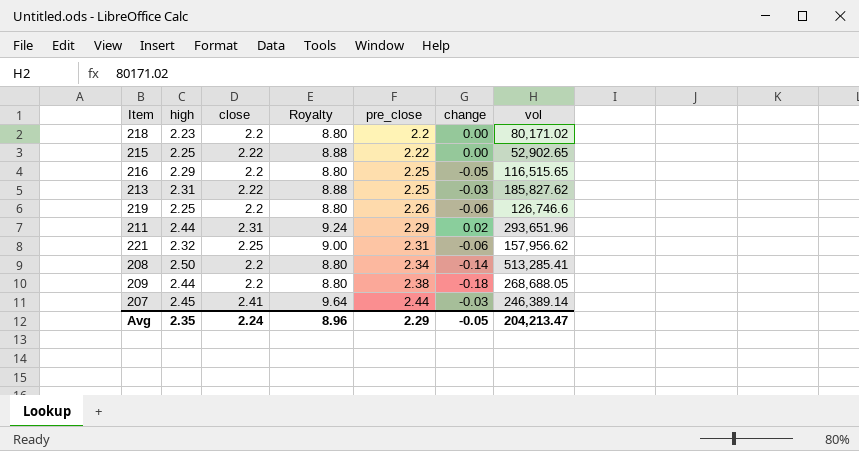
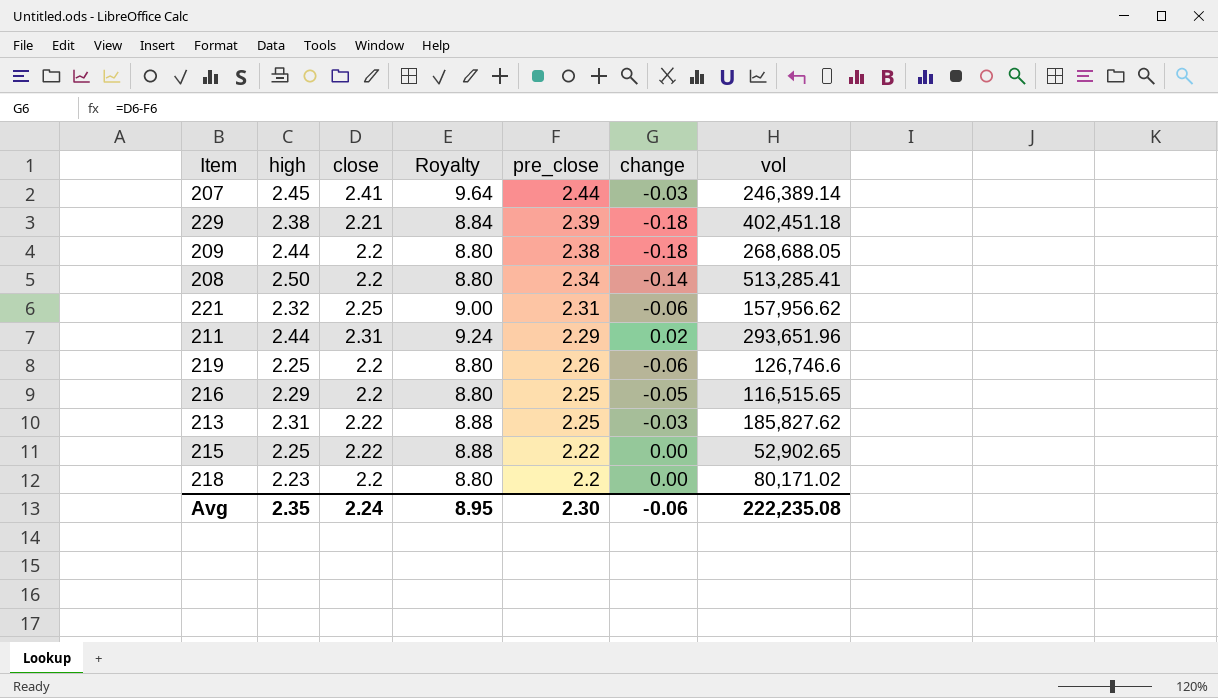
row order: pre_close ascending -> pre_close descending
row 229: none -> 2.38 | 2.21 | 8.84 | 2.39 | -0.18 | 402,451.18
Avg | Royalty: 8.96 -> 8.95
Avg | pre_close: 2.29 -> 2.30
Avg | change: -0.05 -> -0.06
Avg | vol: 204,213.47 -> 222,235.08

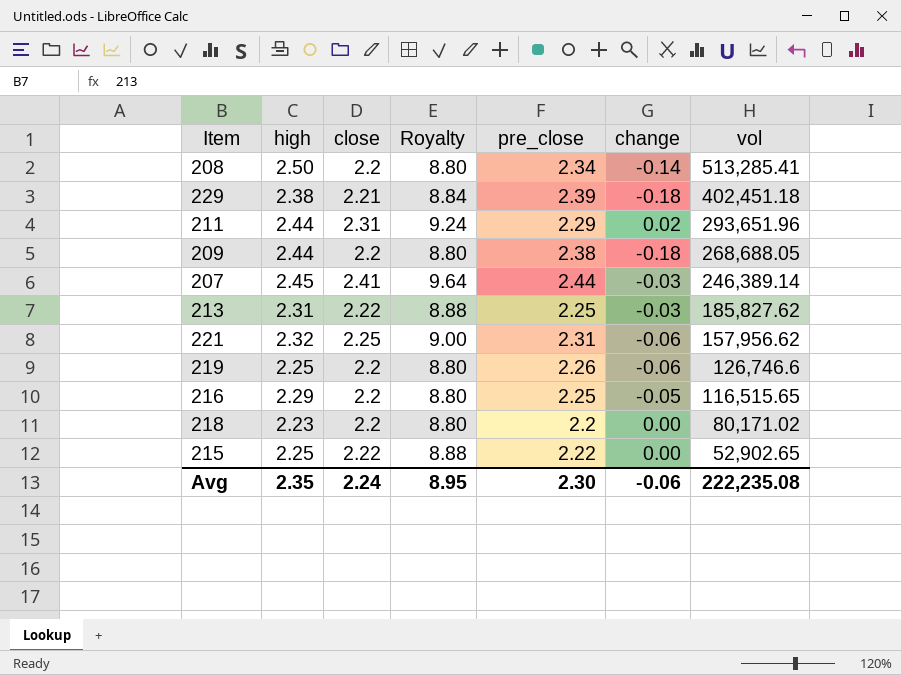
row order: pre_close descending -> vol descending

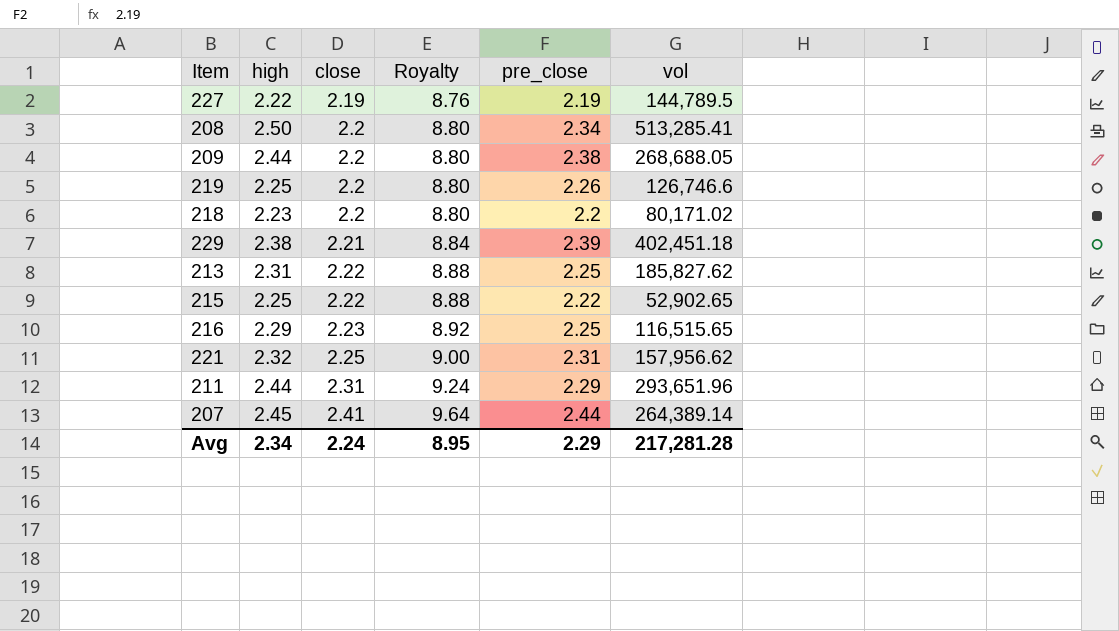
row order: vol descending -> close ascending
column change | formula: [close] - [pre_close] -> none
row 227: none -> 2.22 | 2.19 | 8.76 | 2.19 | 144,789.5
216 | close: 2.2 -> 2.23
216 | Royalty: 8.80 -> 8.92
207 | vol: 246,389.14 -> 264,389.14
Avg | high: 2.35 -> 2.34
Avg | pre_close: 2.30 -> 2.29
Avg | vol: 222,235.08 -> 217,281.28

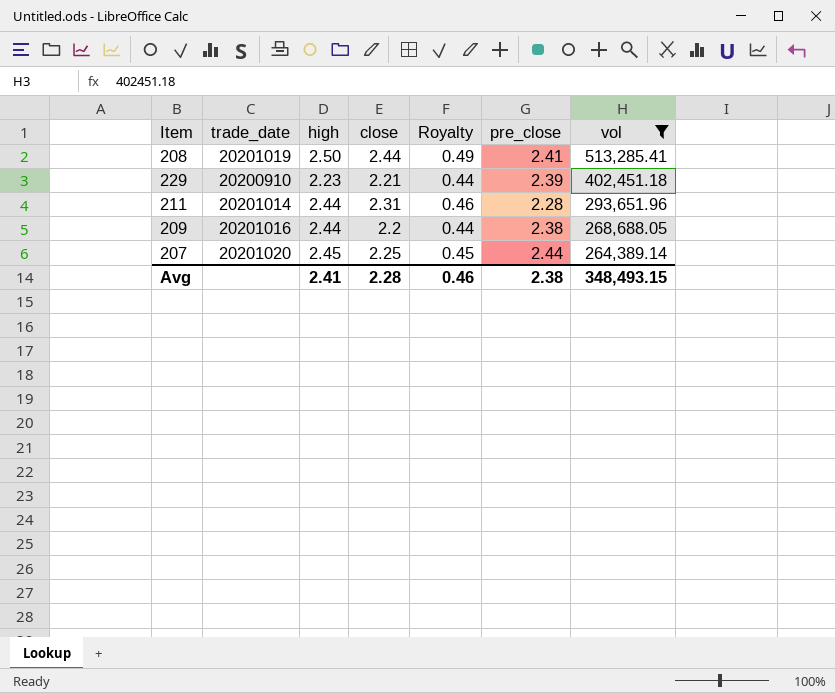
filter: none -> vol >= 264,389.14
row order: close ascending -> vol descending
column trade_date | position: none -> 2
column Royalty | formula: [close] * 4 -> [close] * 0.2
208 | close: 2.2 -> 2.44
208 | pre_close: 2.34 -> 2.41
229 | high: 2.38 -> 2.23
211 | pre_close: 2.29 -> 2.28
207 | close: 2.41 -> 2.25
Avg | high: 2.34 -> 2.41
Avg | close: 2.24 -> 2.28
Avg | Royalty: 8.95 -> 0.46
Avg | pre_close: 2.29 -> 2.38
Avg | vol: 217,281.28 -> 348,493.15

